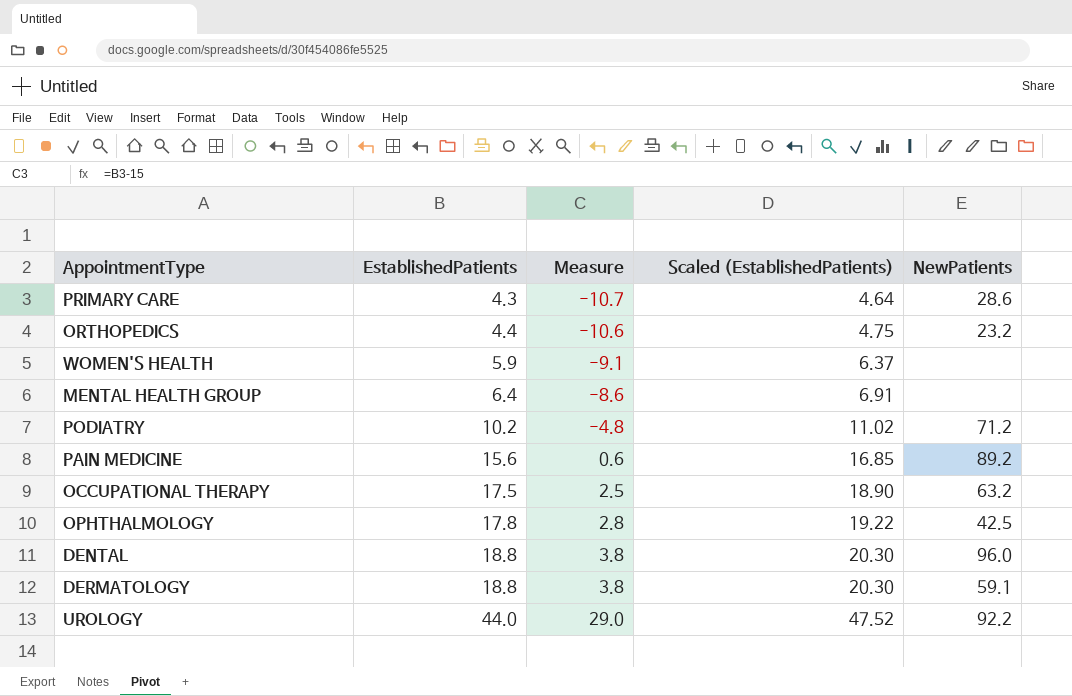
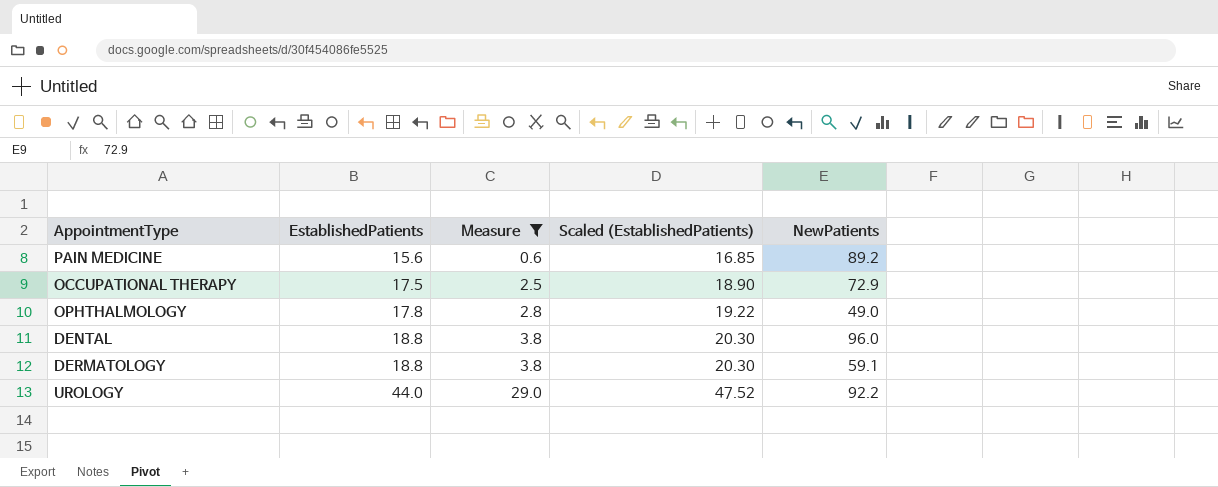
filter: none -> Measure >= 0.6
OCCUPATIONAL THERAPY | NewPatients: 63.2 -> 72.9
OPHTHALMOLOGY | NewPatients: 42.5 -> 49.0

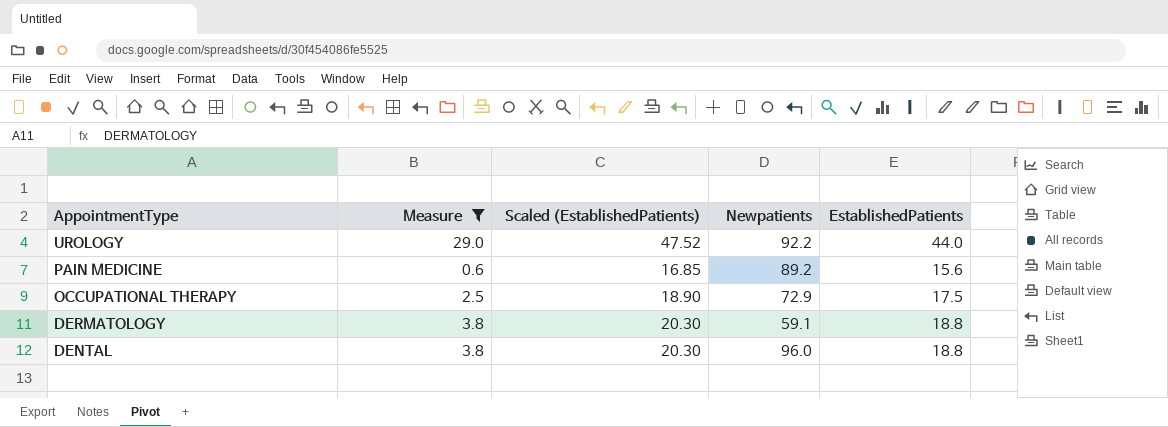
row order: EstablishedPatients ascending -> AppointmentType descending
column name: NewPatients -> Newpatients
column EstablishedPatients | position: 2 -> 5
row OPHTHALMOLOGY: 17.8 | 2.8 | 19.22 | 49.0 -> none

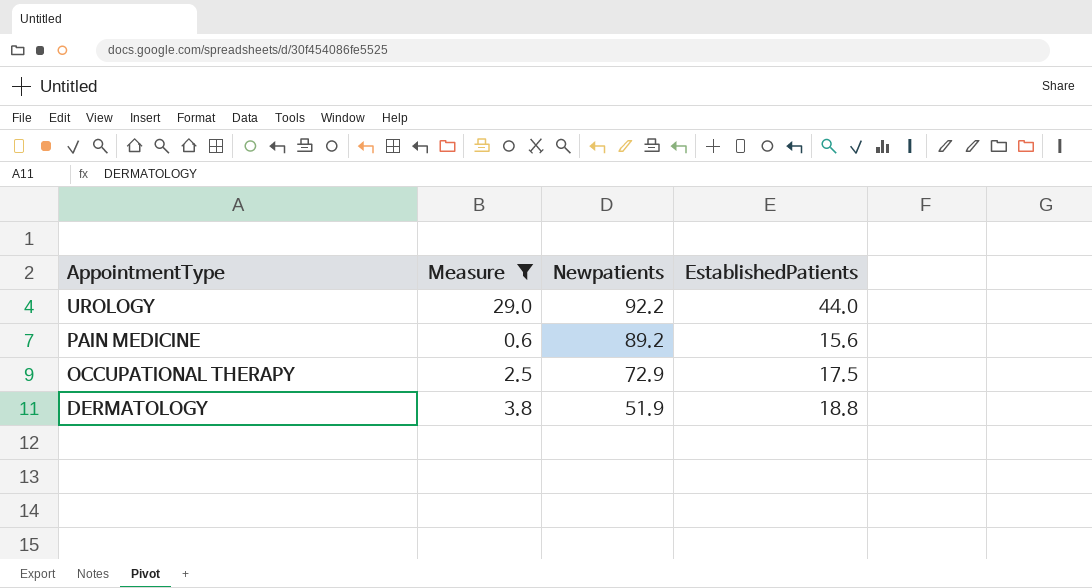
column Scaled (EstablishedPatients) | formula: [EstablishedPatients] * 1.08 -> none
row DENTAL: 3.8 | 20.30 | 96.0 | 18.8 -> none
DERMATOLOGY | Newpatients: 59.1 -> 51.9

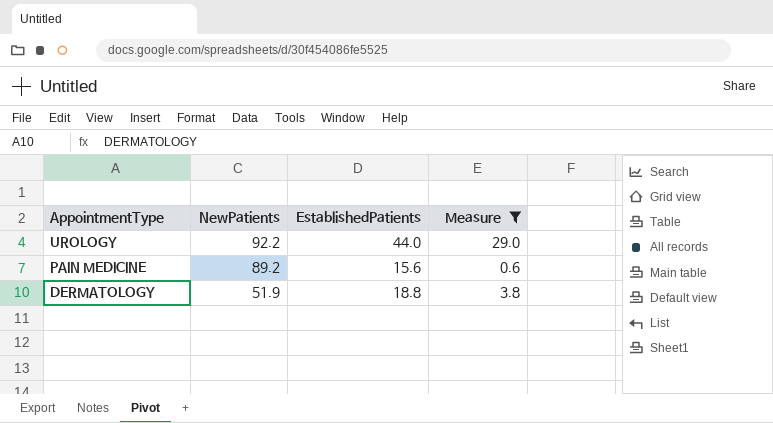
column name: Newpatients -> NewPatients
column Measure | position: 2 -> 4
row OCCUPATIONAL THERAPY: 2.5 | 72.9 | 17.5 -> none

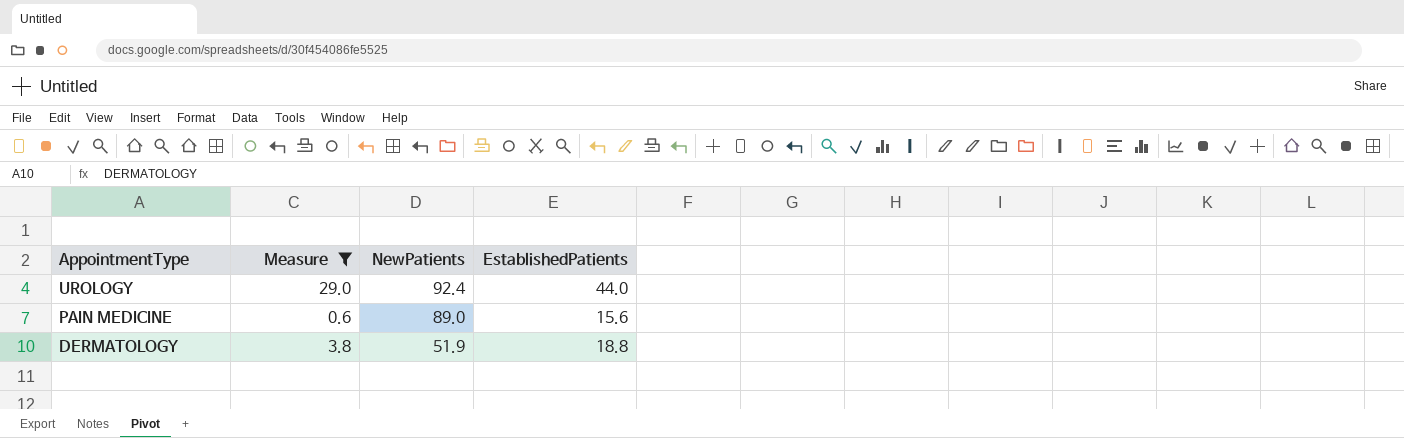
column Measure | position: 4 -> 2
UROLOGY | NewPatients: 92.2 -> 92.4
PAIN MEDICINE | NewPatients: 89.2 -> 89.0

